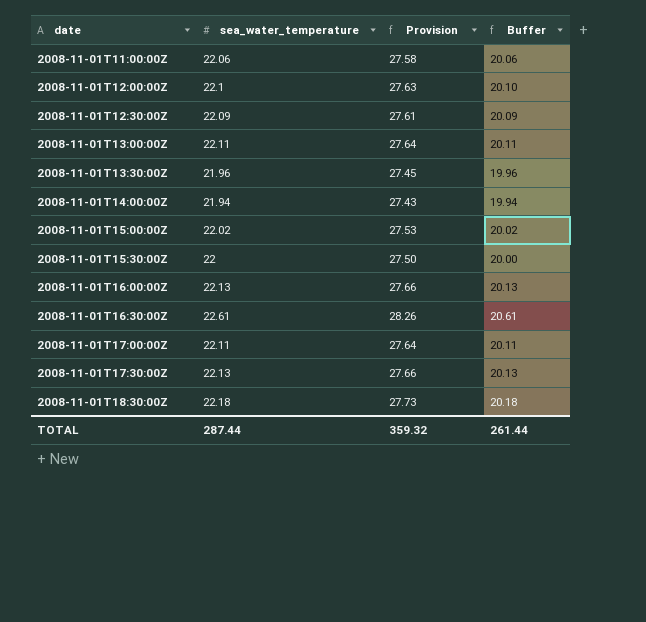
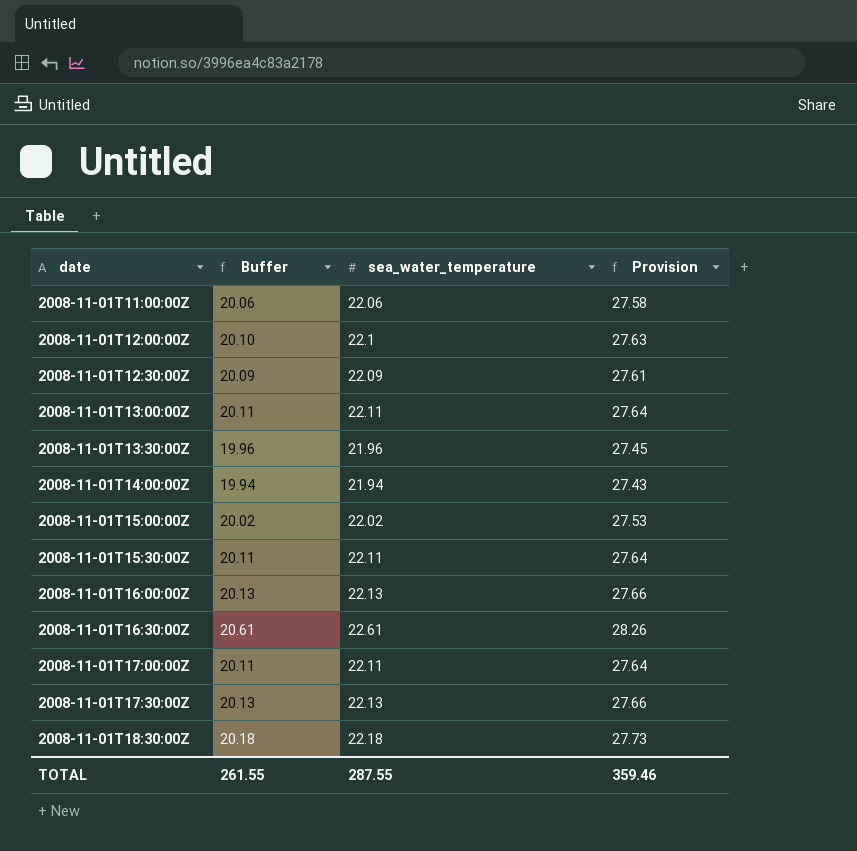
column Buffer | position: 4 -> 2
2008-11-01T15:30:00Z | Buffer: 20.00 -> 20.11
2008-11-01T15:30:00Z | sea_water_temperature: 22 -> 22.11
2008-11-01T15:30:00Z | Provision: 27.50 -> 27.64
TOTAL | Buffer: 261.44 -> 261.55
TOTAL | sea_water_temperature: 287.44 -> 287.55
TOTAL | Provision: 359.32 -> 359.46

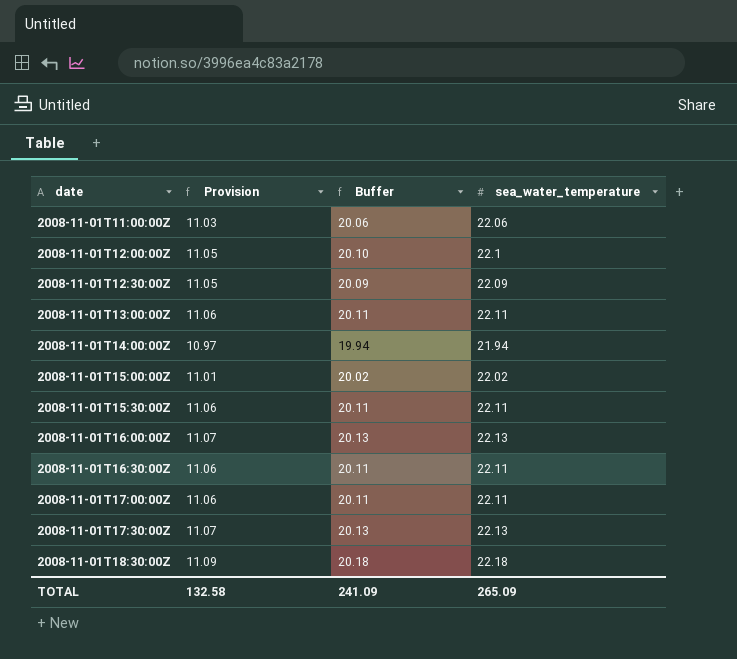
column Provision | formula: [sea_water_temperature] * 1.25 -> [sea_water_temperature] * 0.5
column Provision | position: 4 -> 2
row 2008-11-01T13:30:00Z: 19.96 | 21.96 | 27.45 -> none
2008-11-01T16:30:00Z | Buffer: 20.61 -> 20.11
2008-11-01T16:30:00Z | sea_water_temperature: 22.61 -> 22.11
TOTAL | Provision: 359.46 -> 132.58
TOTAL | Buffer: 261.55 -> 241.09
TOTAL | sea_water_temperature: 287.55 -> 265.09

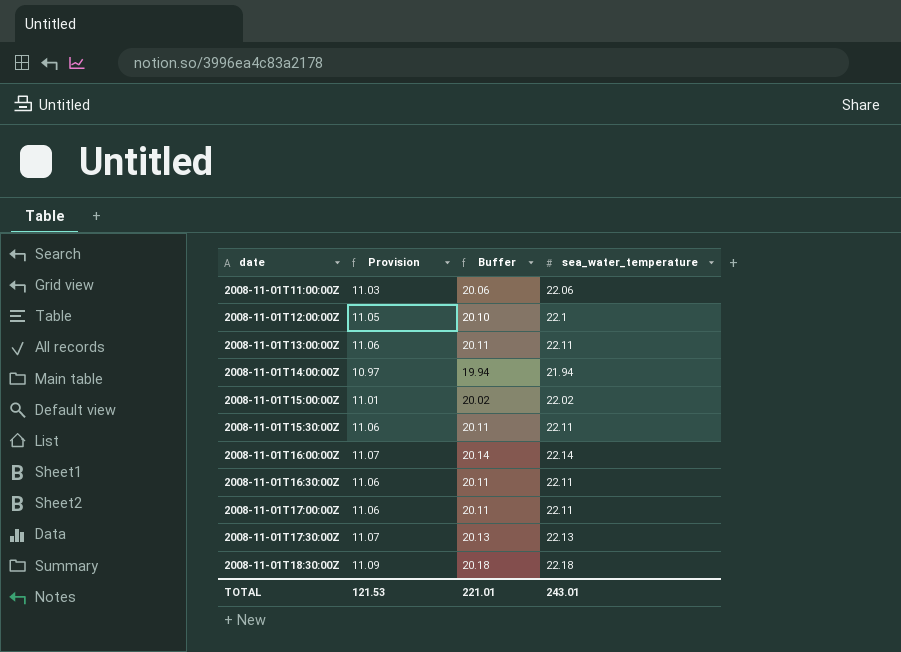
row 2008-11-01T12:30:00Z: 11.05 | 20.09 | 22.09 -> none
2008-11-01T16:00:00Z | Buffer: 20.13 -> 20.14
2008-11-01T16:00:00Z | sea_water_temperature: 22.13 -> 22.14
TOTAL | Provision: 132.58 -> 121.53
TOTAL | Buffer: 241.09 -> 221.01
TOTAL | sea_water_temperature: 265.09 -> 243.01

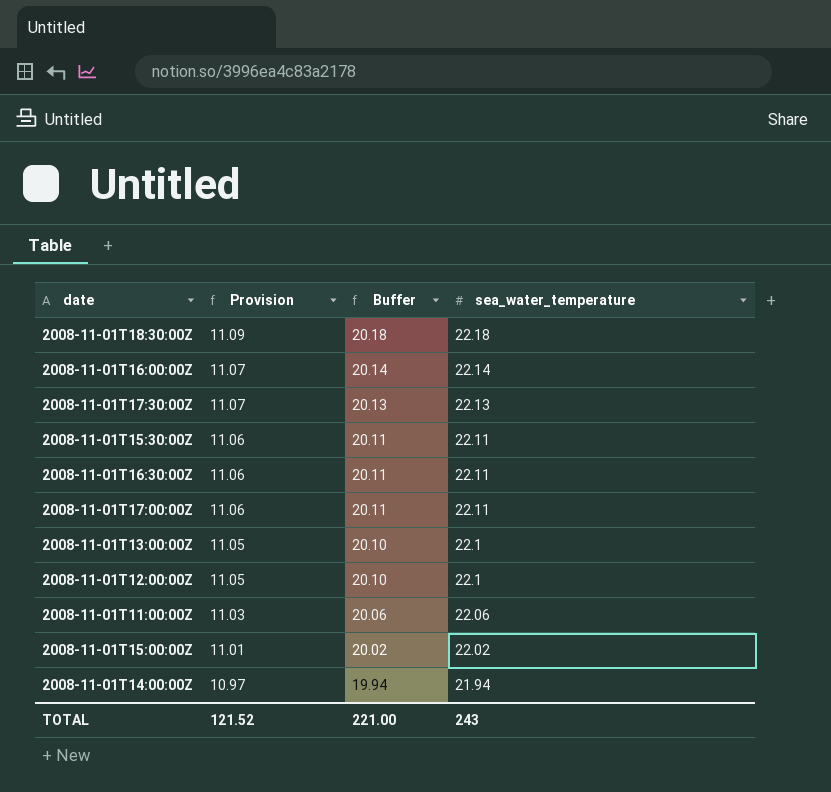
row order: date ascending -> Provision descending
2008-11-01T13:00:00Z | Provision: 11.06 -> 11.05
2008-11-01T13:00:00Z | Buffer: 20.11 -> 20.10
2008-11-01T13:00:00Z | sea_water_temperature: 22.11 -> 22.1
TOTAL | Provision: 121.53 -> 121.52
TOTAL | Buffer: 221.01 -> 221.00
TOTAL | sea_water_temperature: 243.01 -> 243

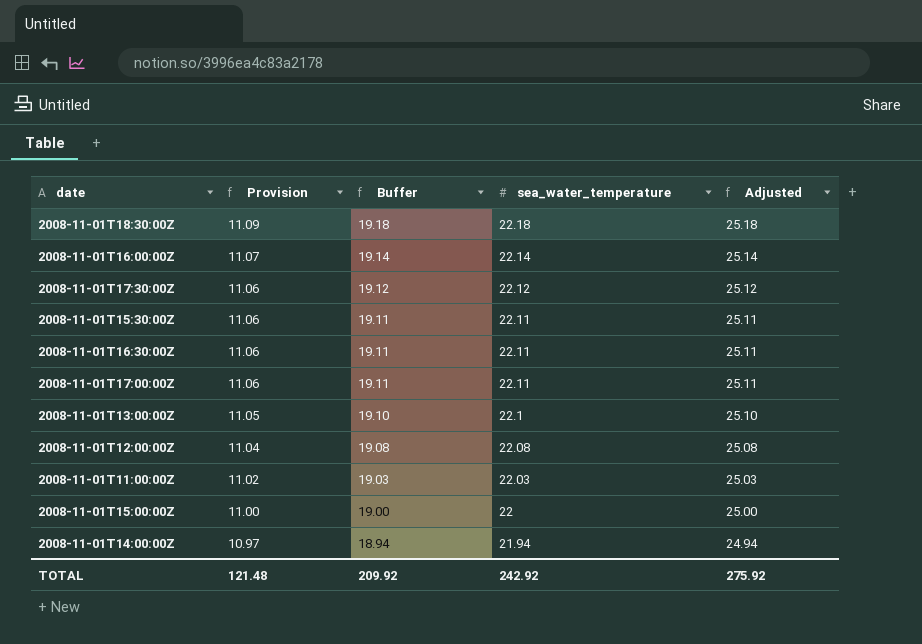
column Buffer | formula: [sea_water_temperature] - 2 -> [sea_water_temperature] - 3
column Adjusted | formula: none -> [sea_water_temperature] + 3
2008-11-01T17:30:00Z | Provision: 11.07 -> 11.06
2008-11-01T17:30:00Z | sea_water_temperature: 22.13 -> 22.12
2008-11-01T12:00:00Z | Provision: 11.05 -> 11.04
2008-11-01T12:00:00Z | sea_water_temperature: 22.1 -> 22.08
2008-11-01T11:00:00Z | Provision: 11.03 -> 11.02
2008-11-01T11:00:00Z | sea_water_temperature: 22.06 -> 22.03
2008-11-01T15:00:00Z | Provision: 11.01 -> 11.00
2008-11-01T15:00:00Z | sea_water_temperature: 22.02 -> 22
TOTAL | Provision: 121.52 -> 121.48
TOTAL | Buffer: 221.00 -> 209.92
TOTAL | sea_water_temperature: 243 -> 242.92

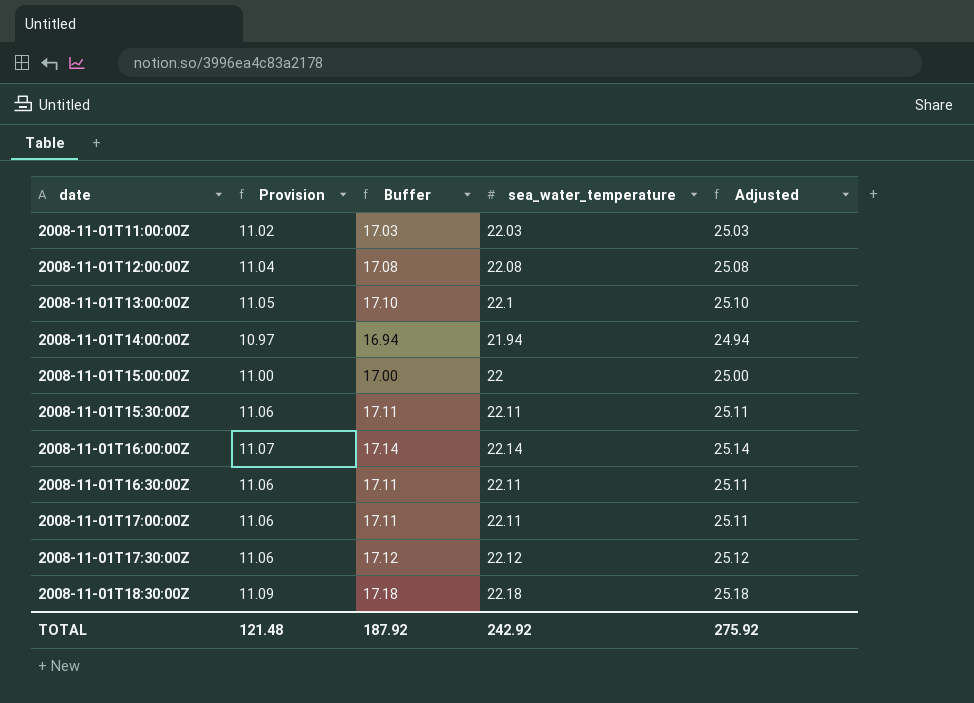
row order: Provision descending -> date ascending
column Buffer | formula: [sea_water_temperature] - 3 -> [sea_water_temperature] - 5
TOTAL | Buffer: 209.92 -> 187.92

